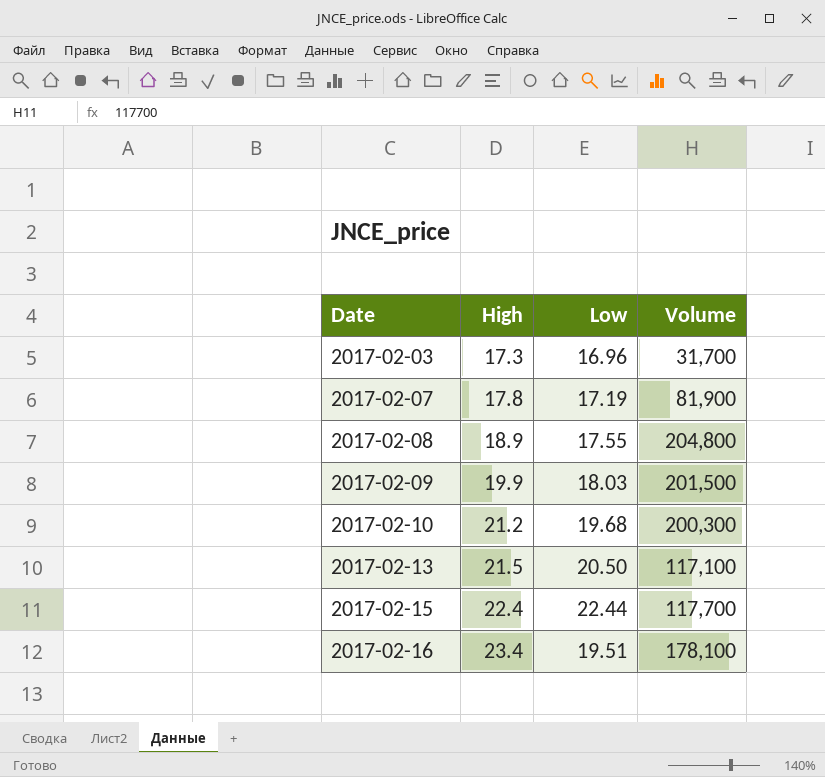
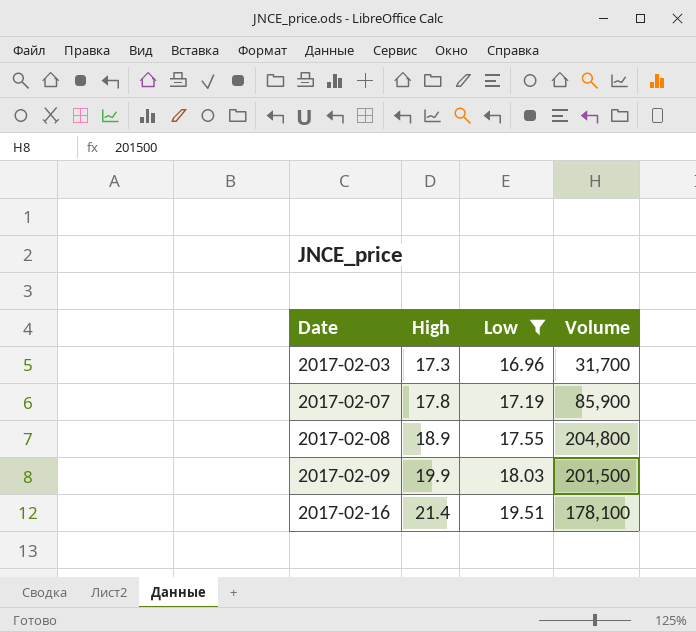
filter: none -> Low <= 19.51
2017-02-07 | Volume: 81,900 -> 85,900
2017-02-16 | High: 23.4 -> 21.4

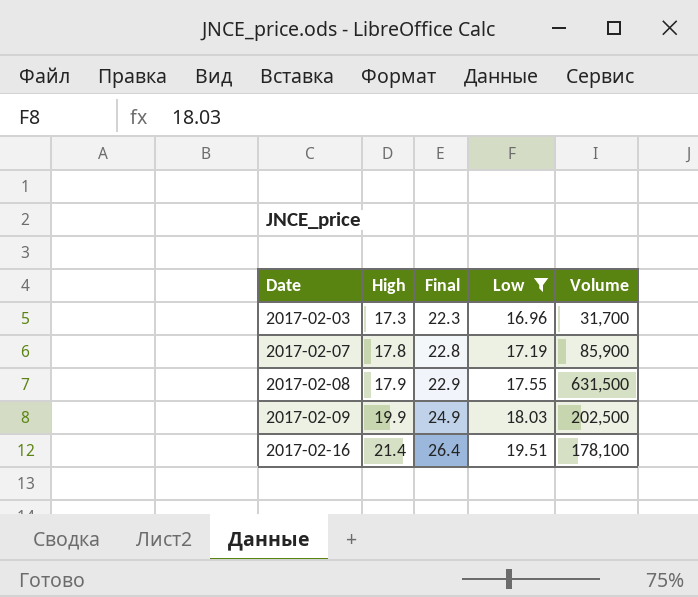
column Final | formula: none -> [High] + 5
2017-02-08 | High: 18.9 -> 17.9
2017-02-08 | Volume: 204,800 -> 631,500
2017-02-09 | Volume: 201,500 -> 202,500

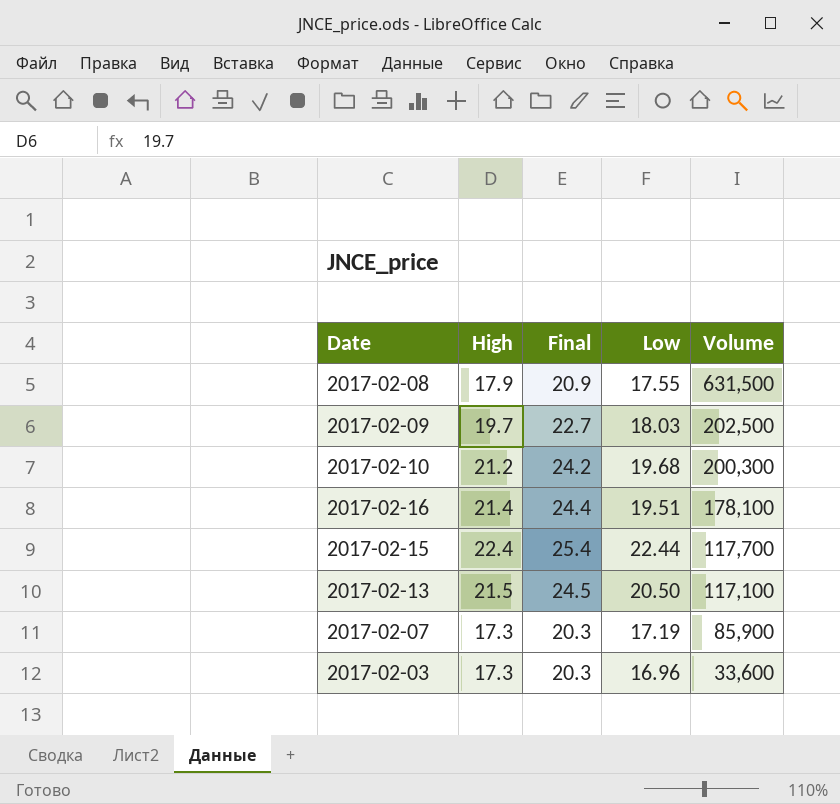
filter: Low <= 19.51 -> none
row order: Date ascending -> Volume descending
column Final | formula: [High] + 5 -> [High] + 3
2017-02-09 | High: 19.9 -> 19.7
2017-02-07 | High: 17.8 -> 17.3
2017-02-03 | Volume: 31,700 -> 33,600

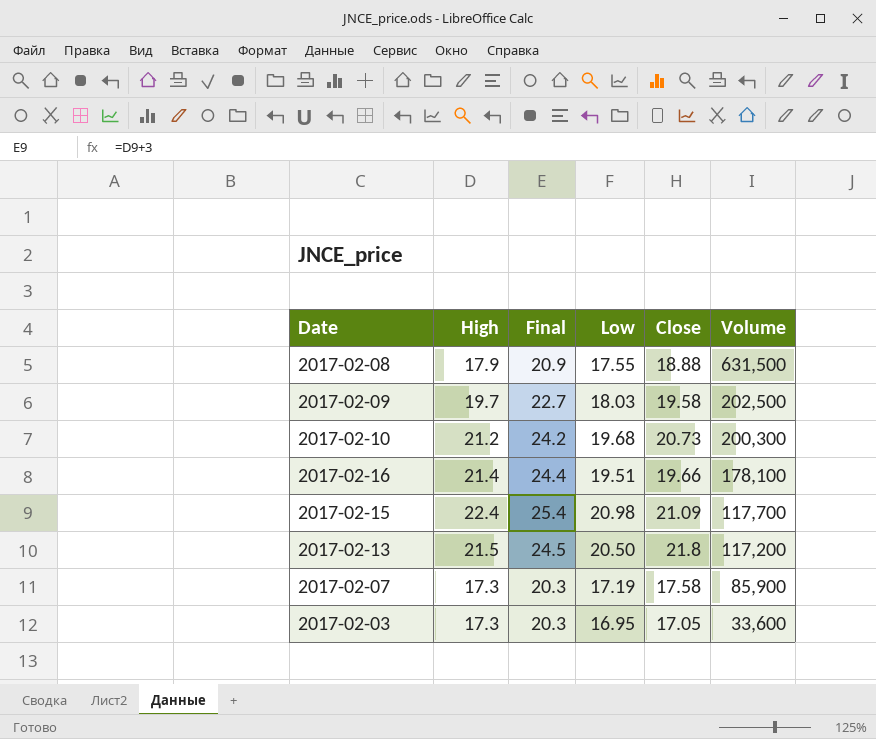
column Close | position: none -> 5
2017-02-15 | Low: 22.44 -> 20.98
2017-02-13 | Volume: 117,100 -> 117,200
2017-02-03 | Low: 16.96 -> 16.95

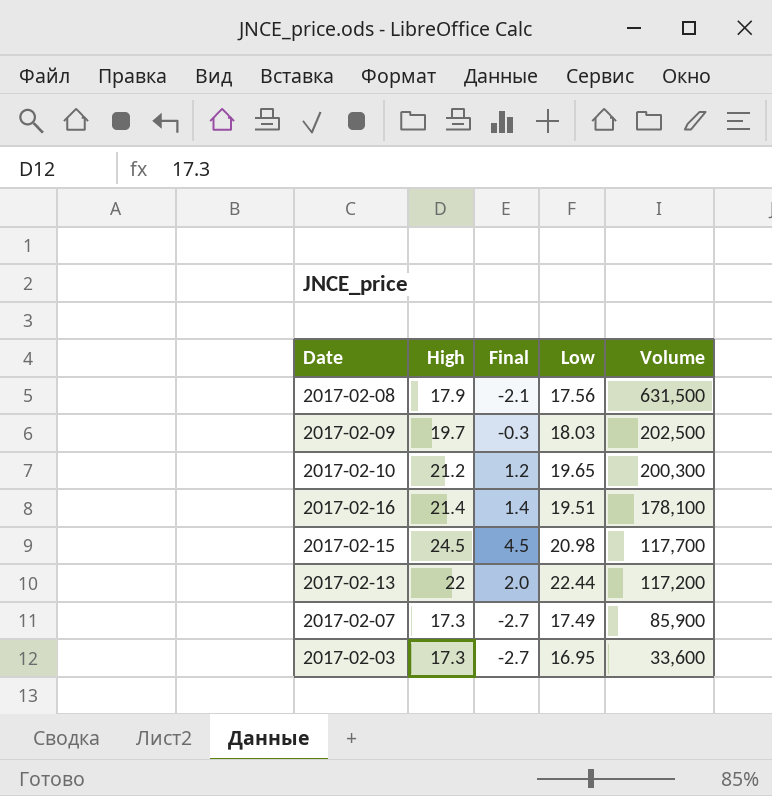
column Close | position: 5 -> none
column Final | formula: [High] + 3 -> [High] - 20
2017-02-08 | Low: 17.55 -> 17.56
2017-02-10 | Low: 19.68 -> 19.65
2017-02-15 | High: 22.4 -> 24.5
2017-02-13 | High: 21.5 -> 22
2017-02-13 | Low: 20.50 -> 22.44
2017-02-07 | Low: 17.19 -> 17.49

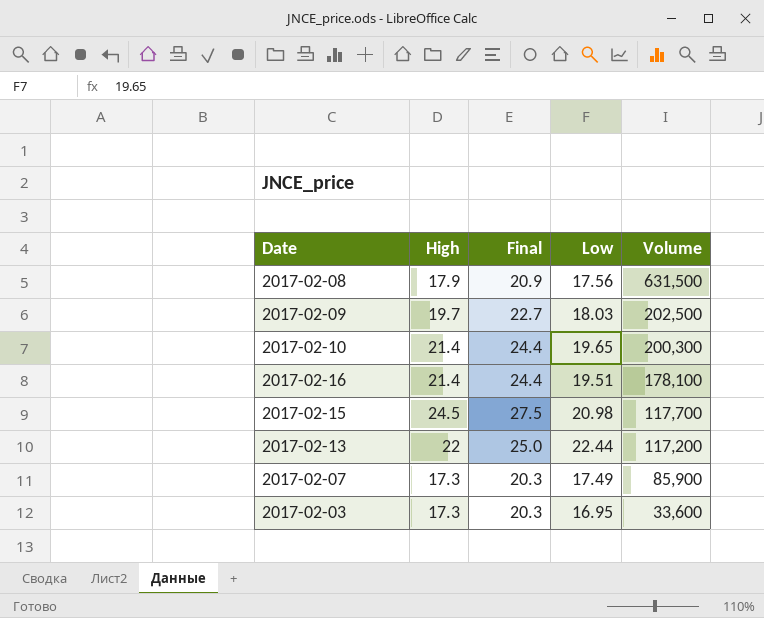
column Final | formula: [High] - 20 -> [High] + 3
2017-02-10 | High: 21.2 -> 21.4

